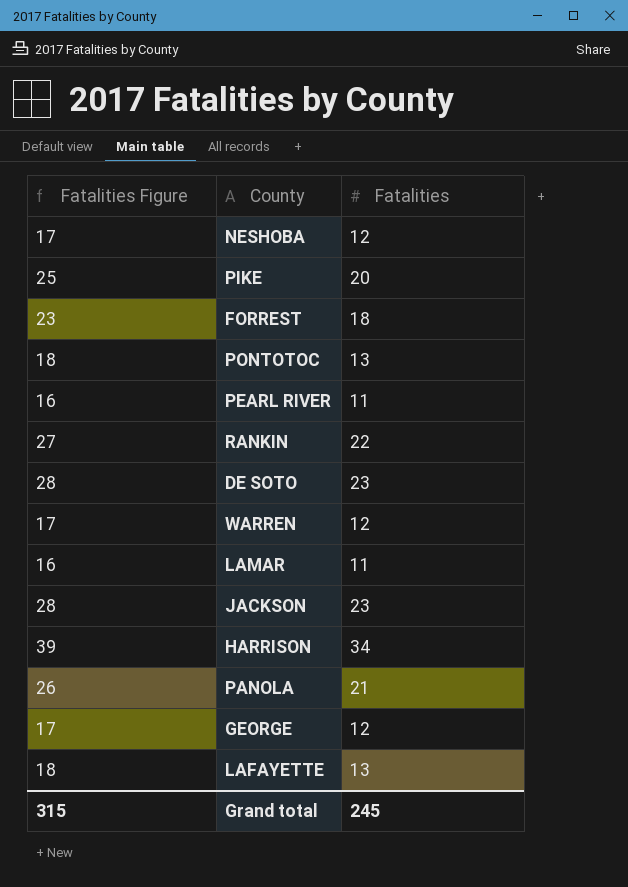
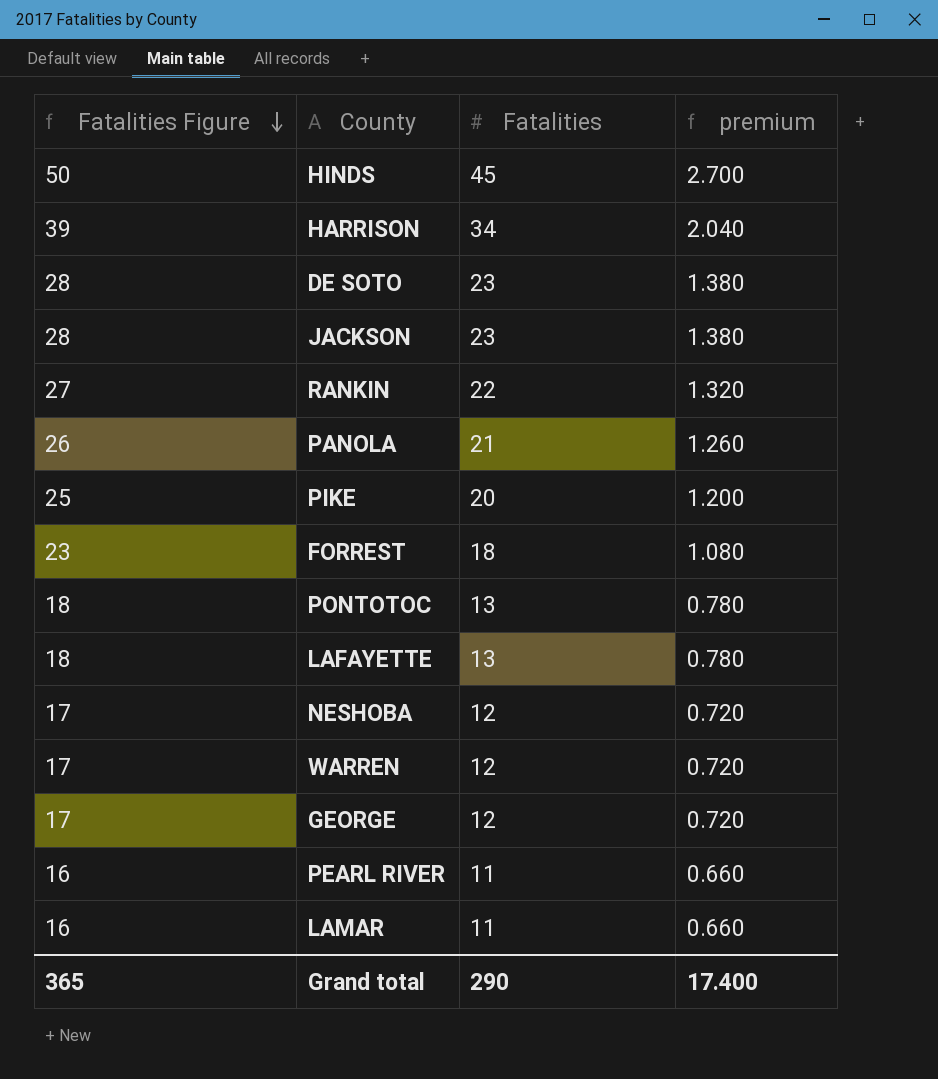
row order: none -> Fatalities Figure descending
column premium | formula: none -> [Fatalities] * 0.06
row HINDS: none -> 50 | 45 | 2.700
Grand total | Fatalities Figure: 315 -> 365
Grand total | Fatalities: 245 -> 290

